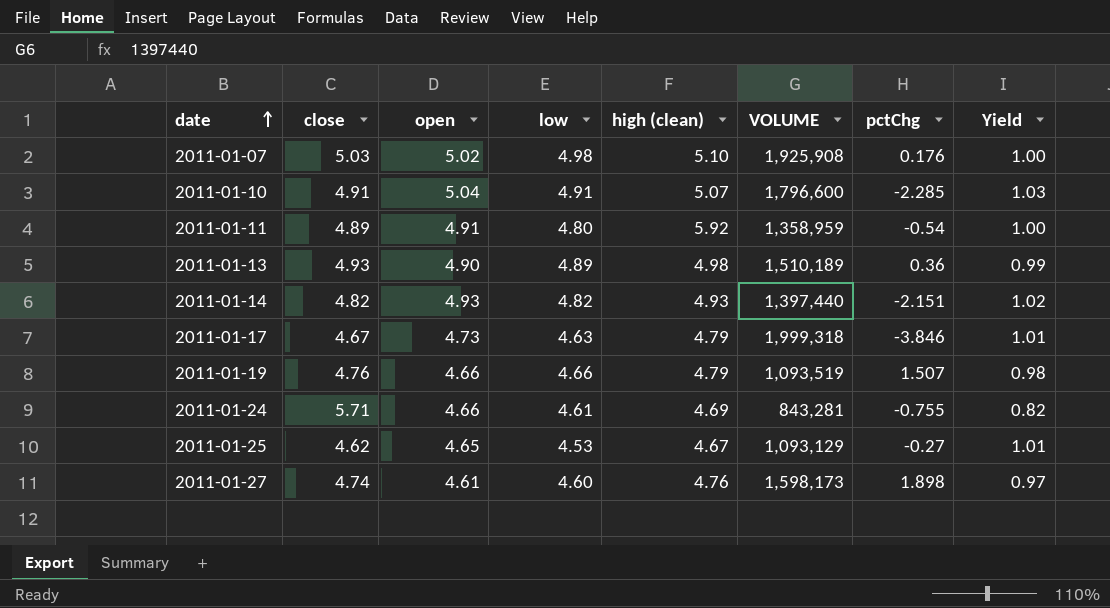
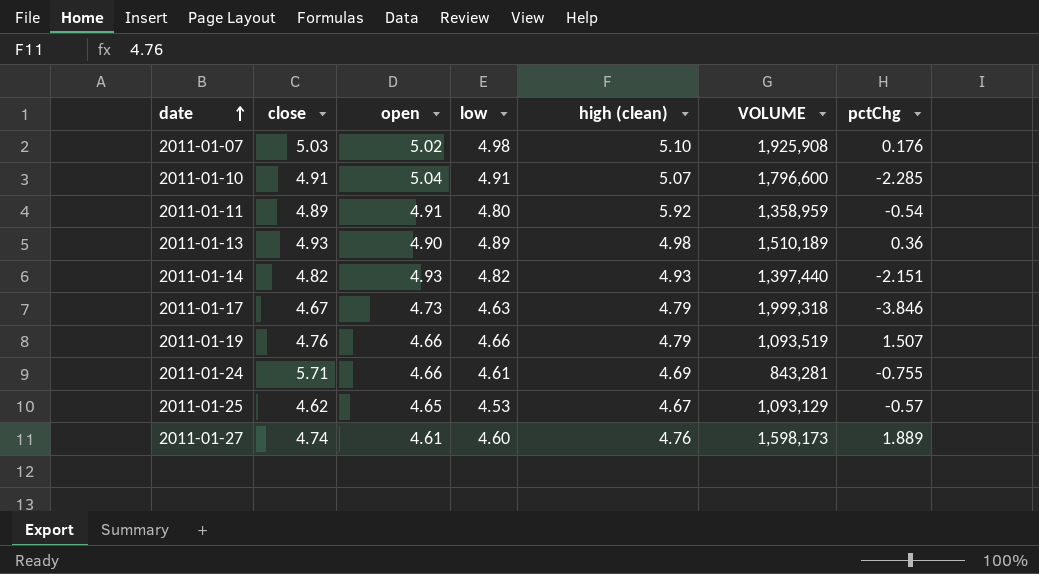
column Yield | formula: [open] / [close] -> none
2011-01-25 | pctChg: -0.27 -> -0.57
2011-01-27 | pctChg: 1.898 -> 1.889

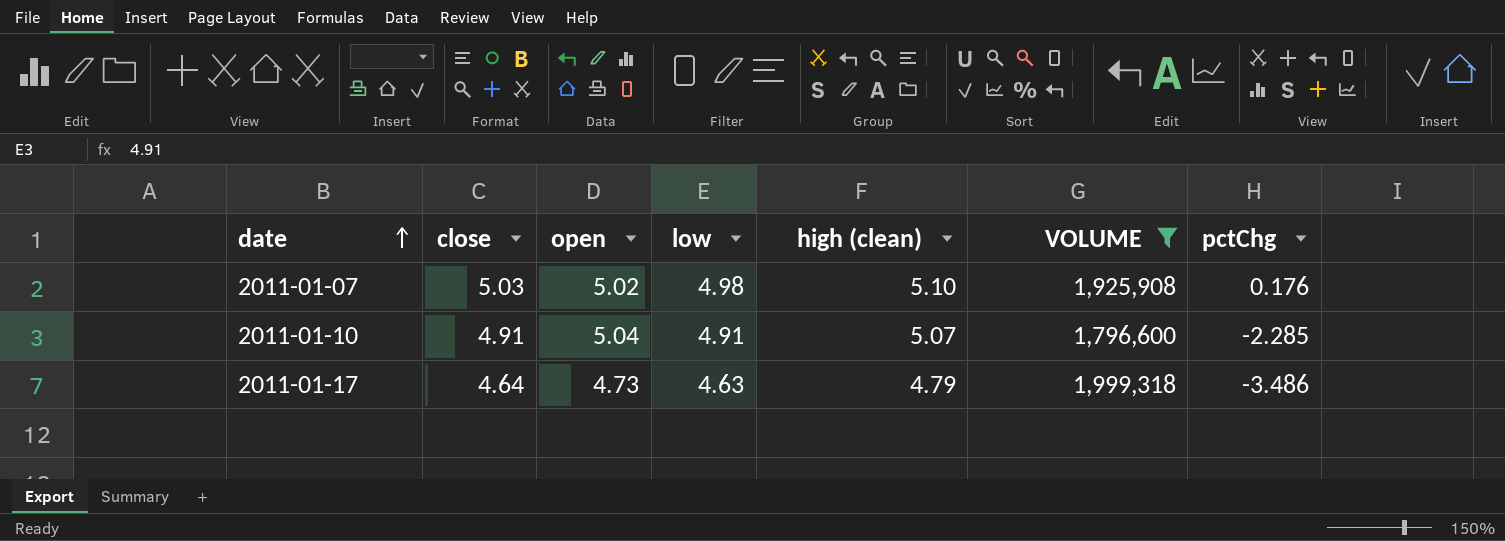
filter: none -> VOLUME >= 1,796,600
2011-01-17 | close: 4.67 -> 4.64
2011-01-17 | pctChg: -3.846 -> -3.486

